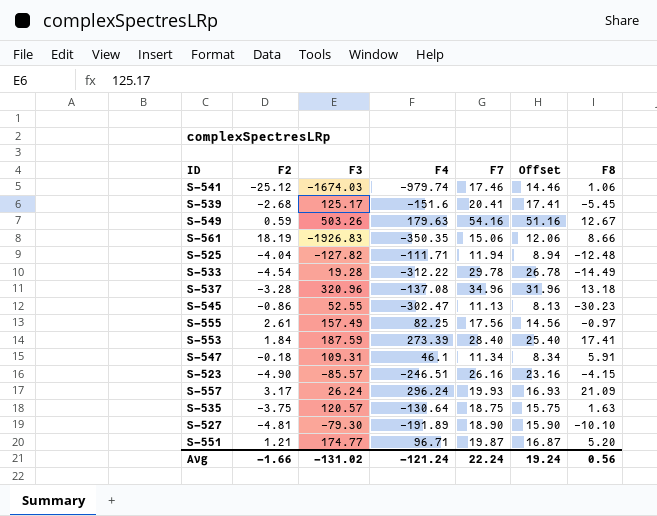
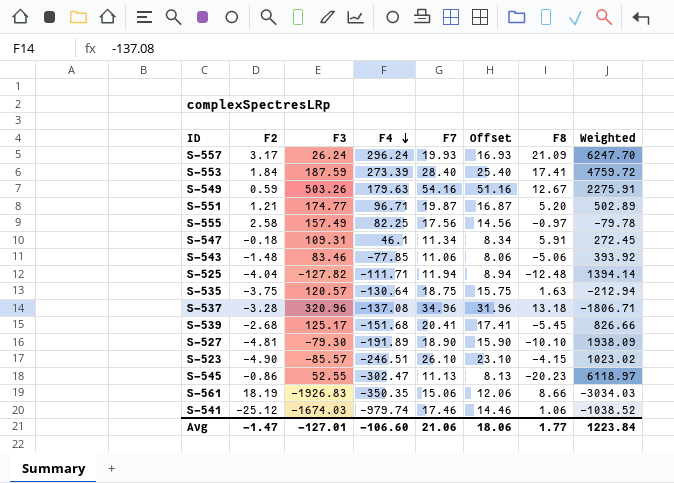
row order: none -> F4 descending
column Weighted | formula: none -> [F4] * [F8]
row S-533: -4.54 | 19.28 | -312.22 | 29.78 | 26.78 | -14.49 -> none
S-555 | F2: 2.61 -> 2.58
row S-543: none -> -1.48 | 83.46 | -77.85 | 11.06 | 8.06 | -5.06 | 393.92
S-539 | F4: -151.6 -> -151.68
S-523 | F7: 26.16 -> 26.10
S-523 | Offset: 23.16 -> 23.10
S-545 | F8: -30.23 -> -20.23
Avg | F2: -1.66 -> -1.47
Avg | F3: -131.02 -> -127.01
Avg | F4: -121.24 -> -106.60
Avg | F7: 22.24 -> 21.06
Avg | Offset: 19.24 -> 18.06
Avg | F8: 0.56 -> 1.77

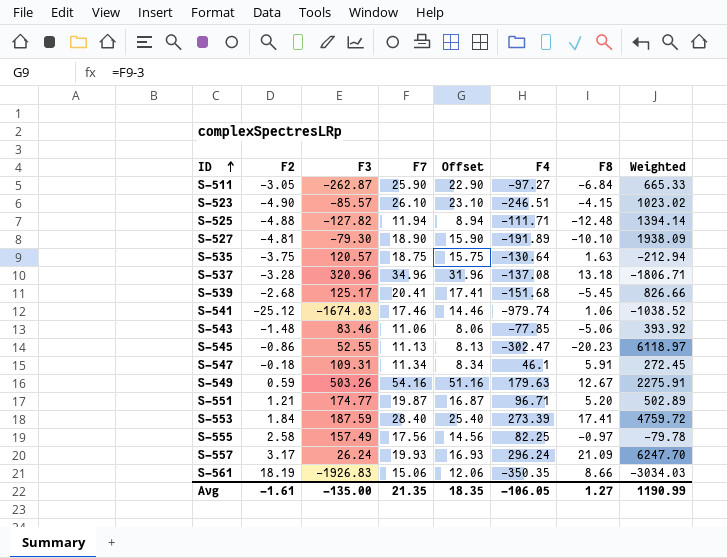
row order: F4 descending -> ID ascending
column F4 | position: 4 -> 6
row S-511: none -> -3.05 | -262.87 | 25.90 | 22.90 | -97.27 | -6.84 | 665.33
S-525 | F2: -4.04 -> -4.88
Avg | F2: -1.47 -> -1.61
Avg | F3: -127.01 -> -135.00
Avg | F7: 21.06 -> 21.35
Avg | Offset: 18.06 -> 18.35
Avg | F4: -106.60 -> -106.05
Avg | F8: 1.77 -> 1.27
Avg | Weighted: 1223.84 -> 1190.99

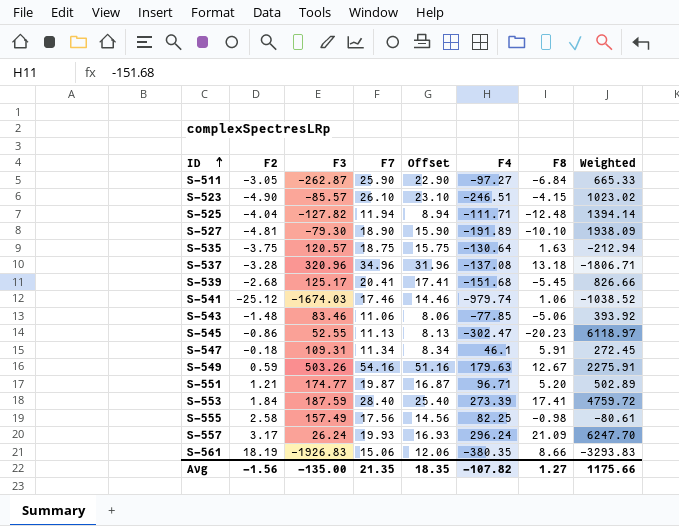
S-525 | F2: -4.88 -> -4.04
S-555 | F8: -0.97 -> -0.98
S-555 | Weighted: -79.78 -> -80.61
S-561 | F4: -350.35 -> -380.35
S-561 | Weighted: -3034.03 -> -3293.83
Avg | F2: -1.61 -> -1.56
Avg | F4: -106.05 -> -107.82
Avg | Weighted: 1190.99 -> 1175.66

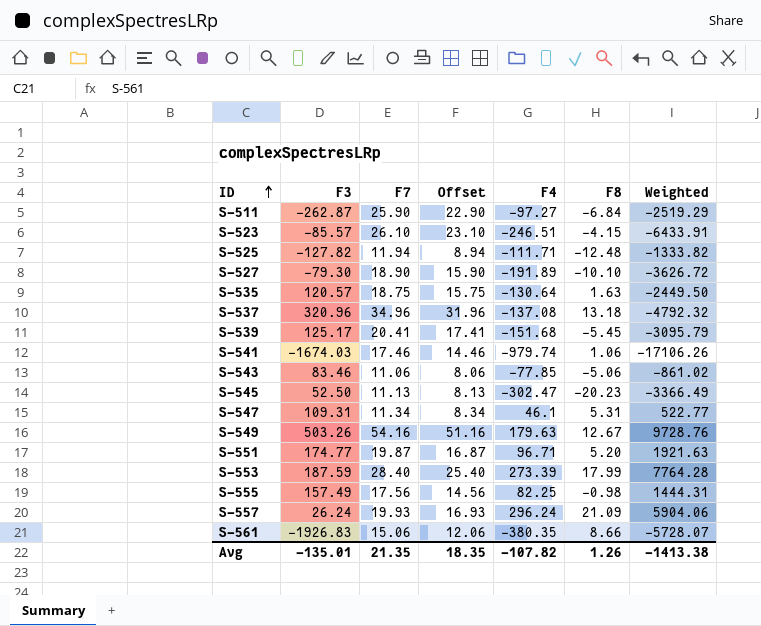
column F2 | position: 2 -> none
column Weighted | formula: [F4] * [F8] -> [F7] * [F4]
S-545 | F3: 52.55 -> 52.50
S-547 | F8: 5.91 -> 5.31
S-553 | F8: 17.41 -> 17.99
Avg | F3: -135.00 -> -135.01
Avg | F8: 1.27 -> 1.26
Avg | Weighted: 1175.66 -> -1413.38

